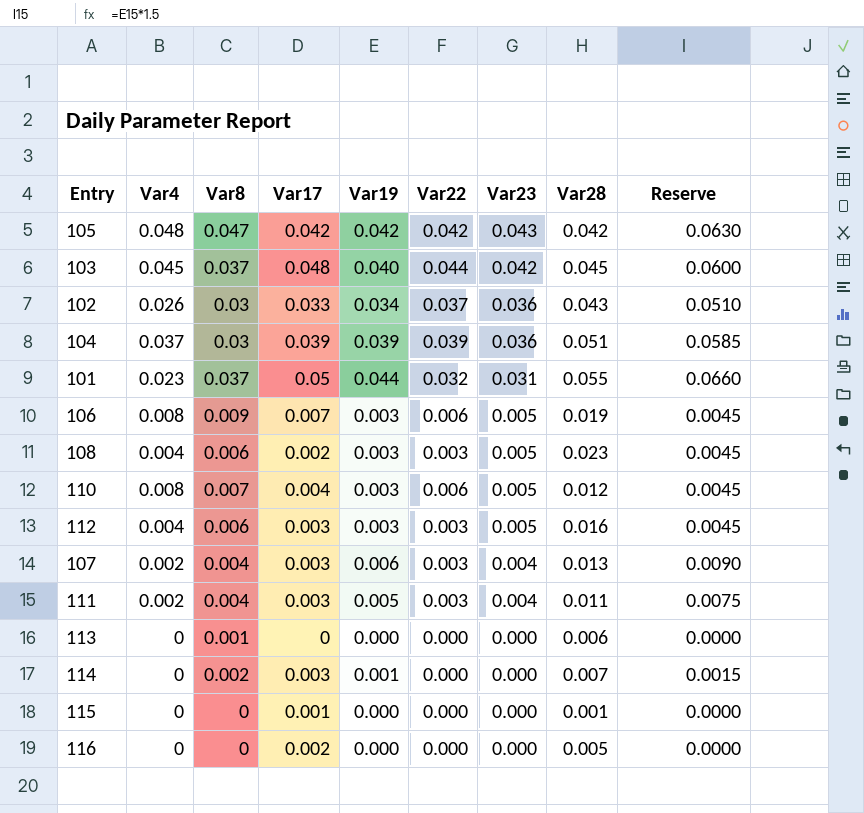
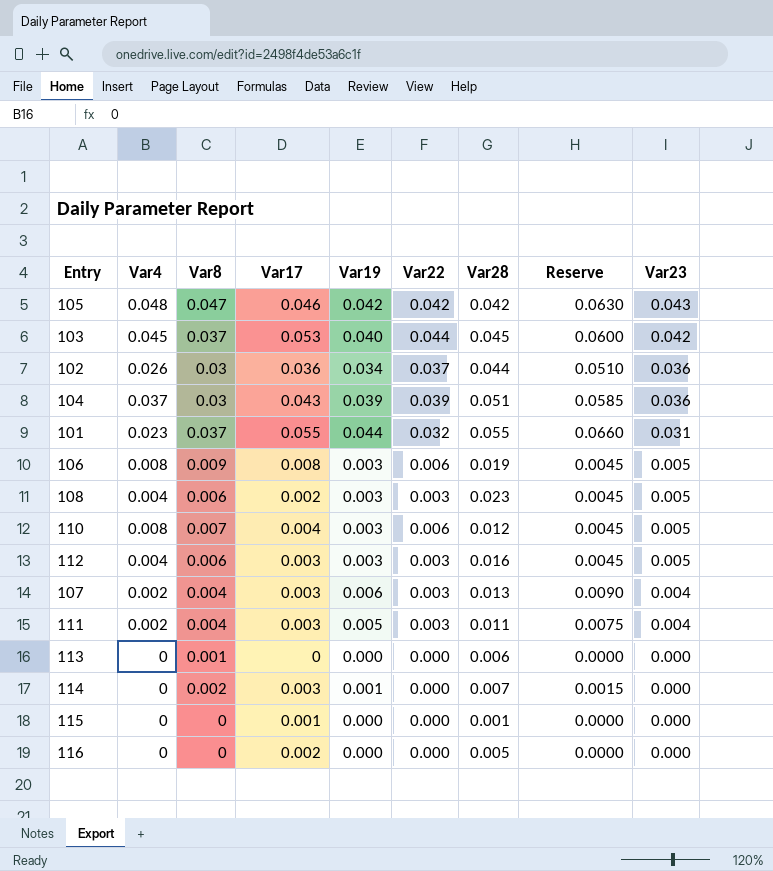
column Var23 | position: 7 -> 9
105 | Var17: 0.042 -> 0.046
103 | Var17: 0.048 -> 0.053
102 | Var17: 0.033 -> 0.036
102 | Var28: 0.043 -> 0.044
104 | Var17: 0.039 -> 0.043
101 | Var17: 0.05 -> 0.055
106 | Var17: 0.007 -> 0.008

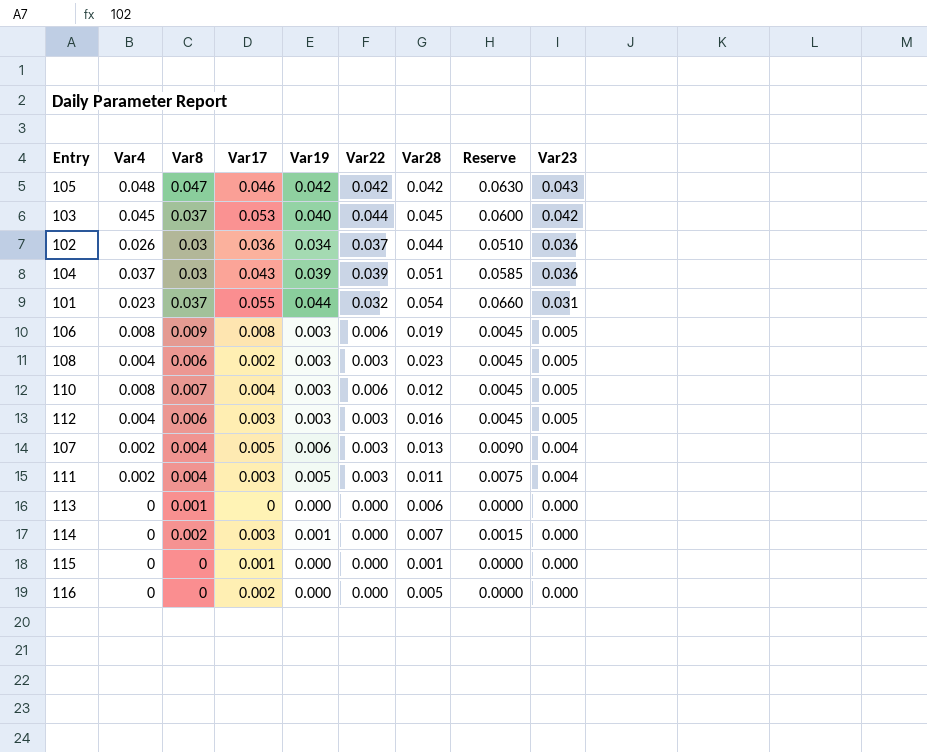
101 | Var28: 0.055 -> 0.054
107 | Var17: 0.003 -> 0.005

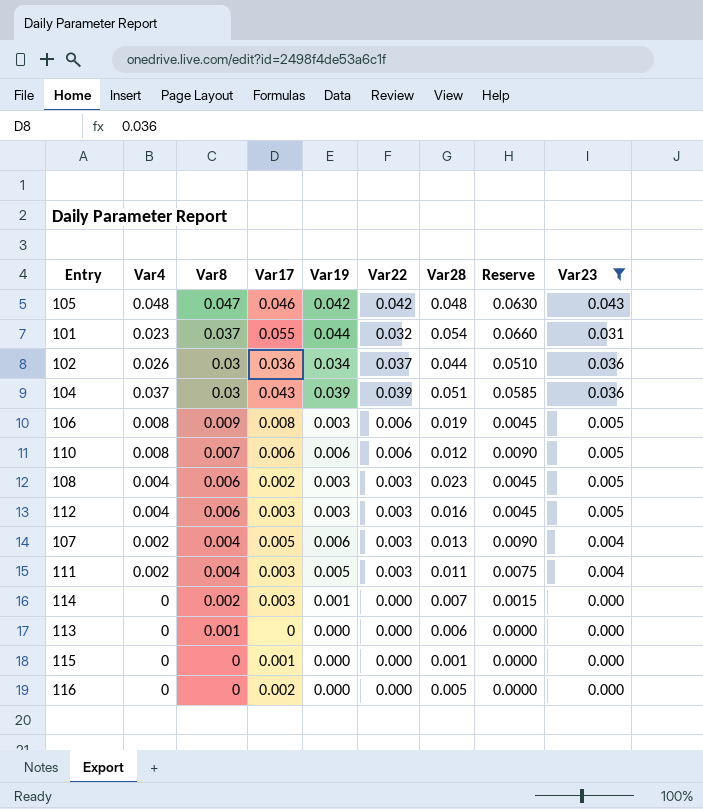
filter: none -> Var23 != 0.042
row order: Var23 descending -> Var8 descending
105 | Var28: 0.042 -> 0.048
110 | Var17: 0.004 -> 0.006
110 | Var19: 0.003 -> 0.006
110 | Reserve: 0.0045 -> 0.0090

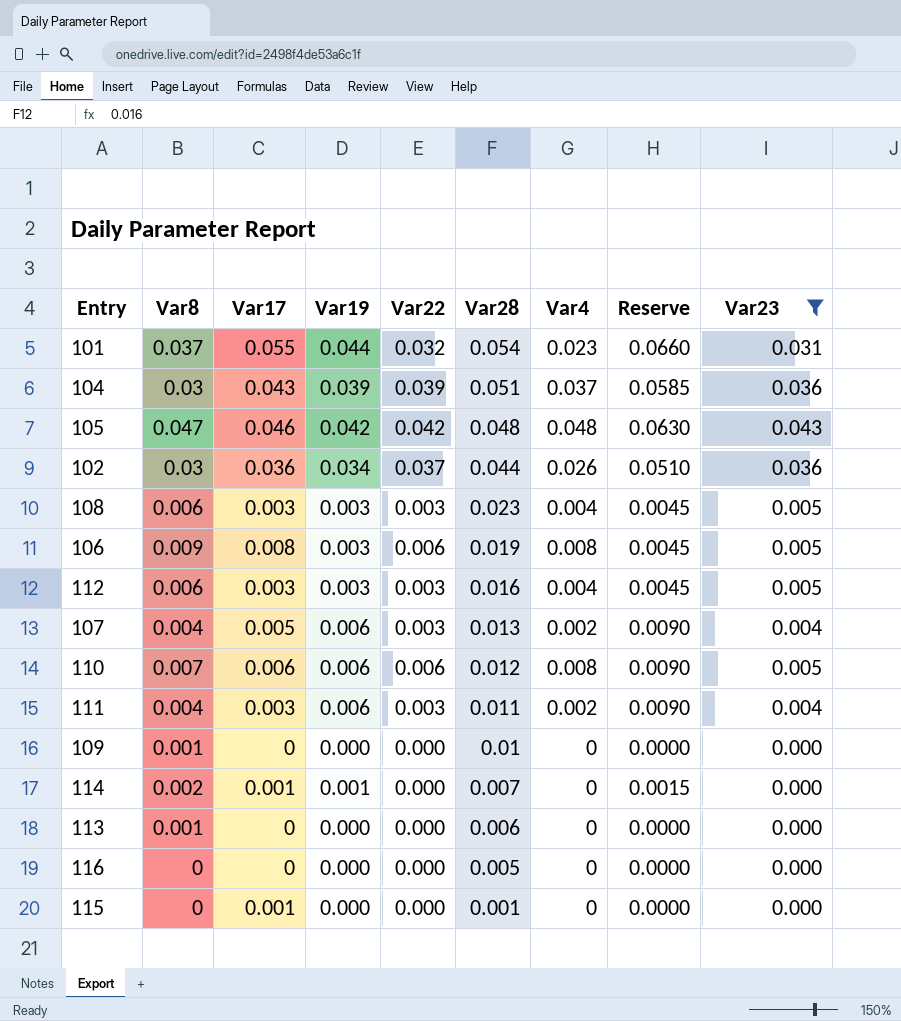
row order: Var8 descending -> Var28 descending
column Var4 | position: 2 -> 7
108 | Var17: 0.002 -> 0.003
111 | Var19: 0.005 -> 0.006
111 | Reserve: 0.0075 -> 0.0090
row 109: none -> 0.001 | 0 | 0.000 | 0.000 | 0.01 | 0 | 0.0000 | 0.000
114 | Var17: 0.003 -> 0.001
116 | Var17: 0.002 -> 0

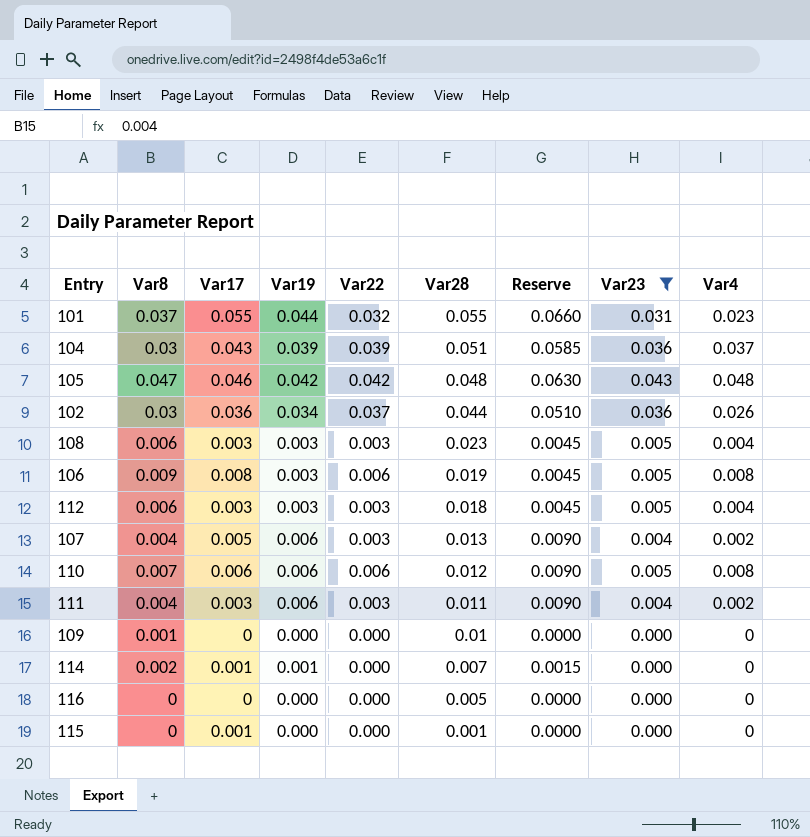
column Var4 | position: 7 -> 9
row 113: 0.001 | 0 | 0.000 | 0.000 | 0.006 | 0 | 0.0000 | 0.000 -> none
101 | Var28: 0.054 -> 0.055
112 | Var28: 0.016 -> 0.018

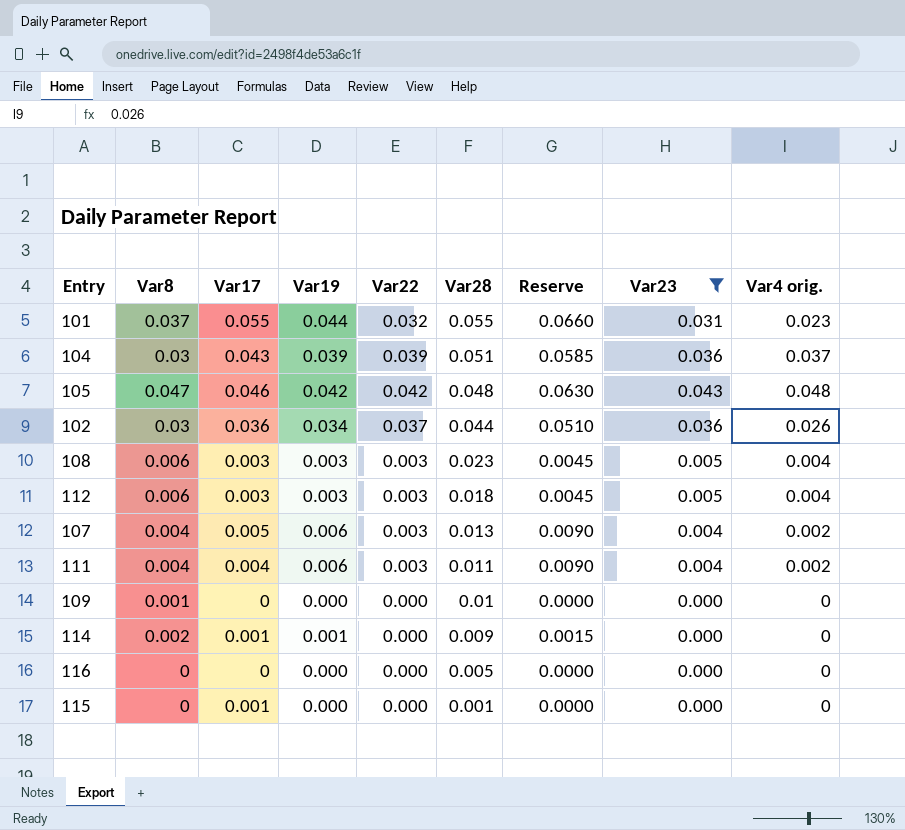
column name: Var4 -> Var4 orig.
row 106: 0.009 | 0.008 | 0.003 | 0.006 | 0.019 | 0.0045 | 0.005 | 0.008 -> none
row 110: 0.007 | 0.006 | 0.006 | 0.006 | 0.012 | 0.0090 | 0.005 | 0.008 -> none
111 | Var17: 0.003 -> 0.004
114 | Var28: 0.007 -> 0.009

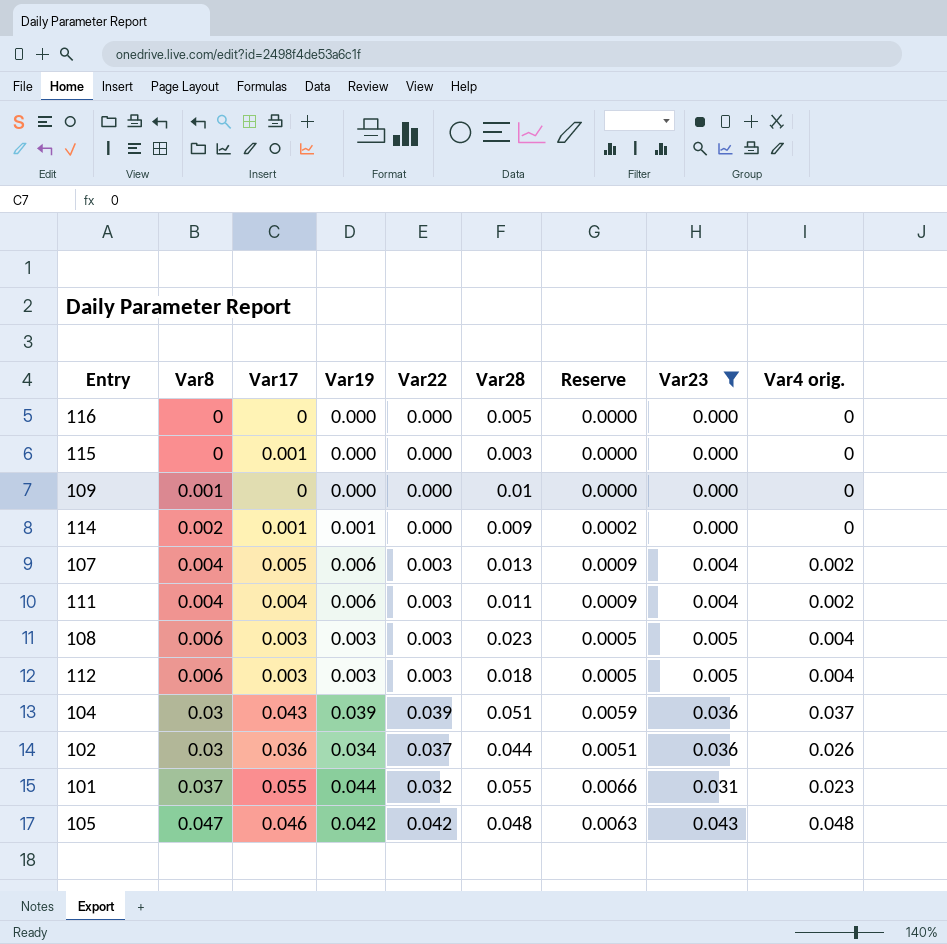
row order: Var28 descending -> Var8 ascending
column Reserve | formula: [Var19] * 1.5 -> [Var19] * 0.15
115 | Var28: 0.001 -> 0.003

